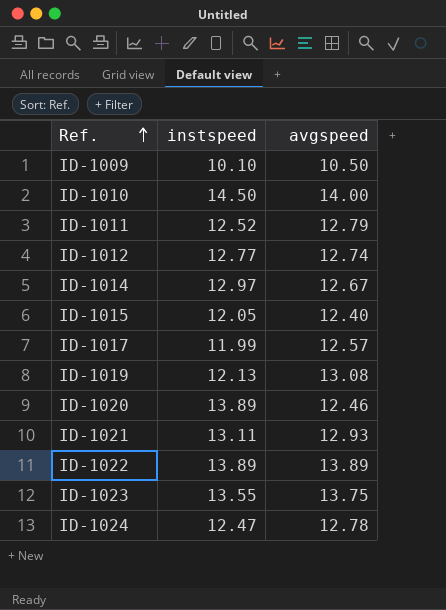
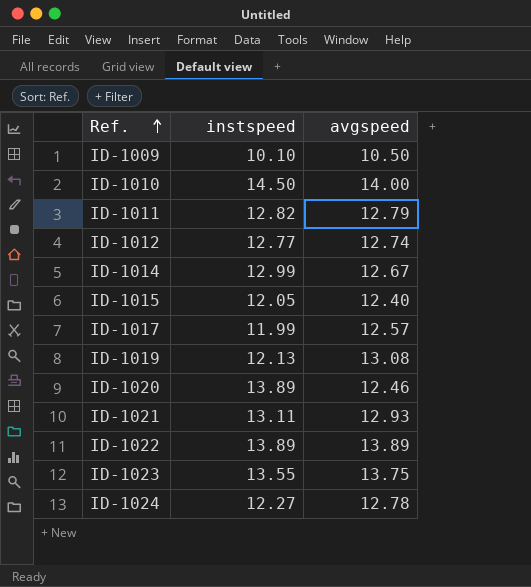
ID-1011 | instspeed: 12.52 -> 12.82
ID-1014 | instspeed: 12.97 -> 12.99
ID-1024 | instspeed: 12.47 -> 12.27

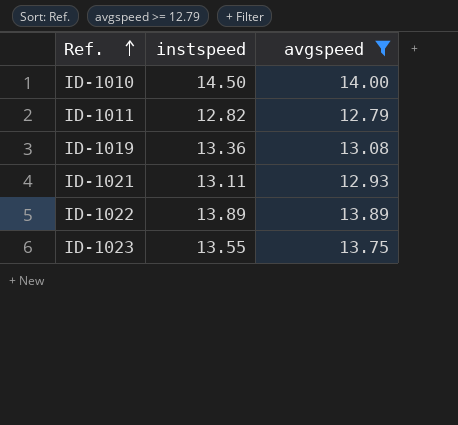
filter: none -> avgspeed >= 12.79
ID-1019 | instspeed: 12.13 -> 13.36

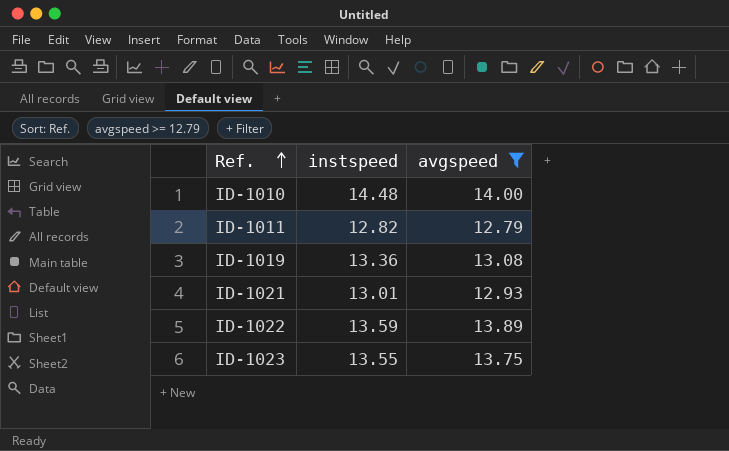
ID-1010 | instspeed: 14.50 -> 14.48
ID-1021 | instspeed: 13.11 -> 13.01
ID-1022 | instspeed: 13.89 -> 13.59

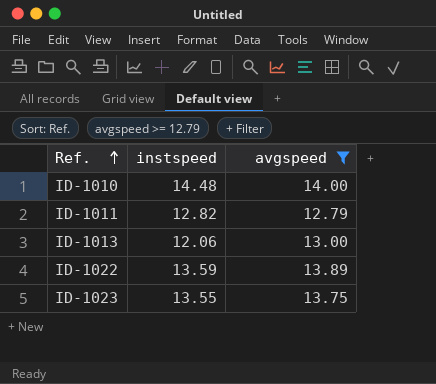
row ID-1019: 13.36 | 13.08 -> none
row ID-1021: 13.01 | 12.93 -> none
row ID-1013: none -> 12.06 | 13.00

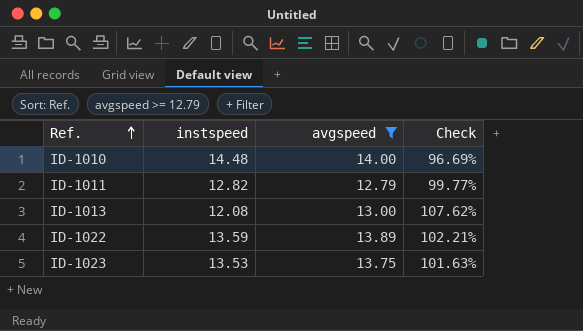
column Check | formula: none -> [avgspeed] / [instspeed]
ID-1013 | instspeed: 12.06 -> 12.08
ID-1023 | instspeed: 13.55 -> 13.53

